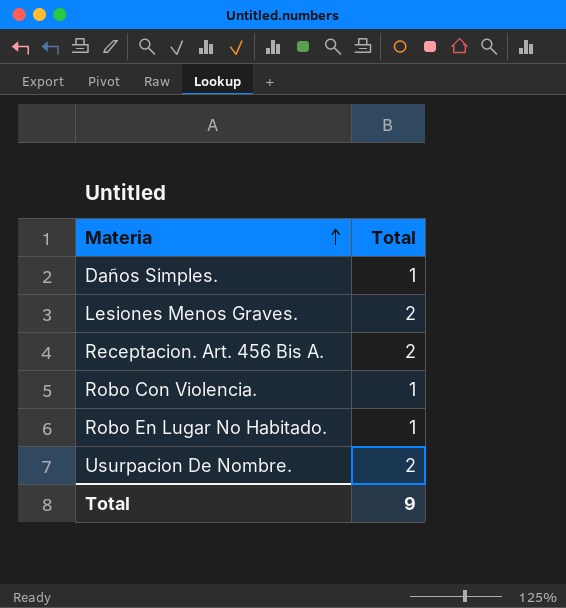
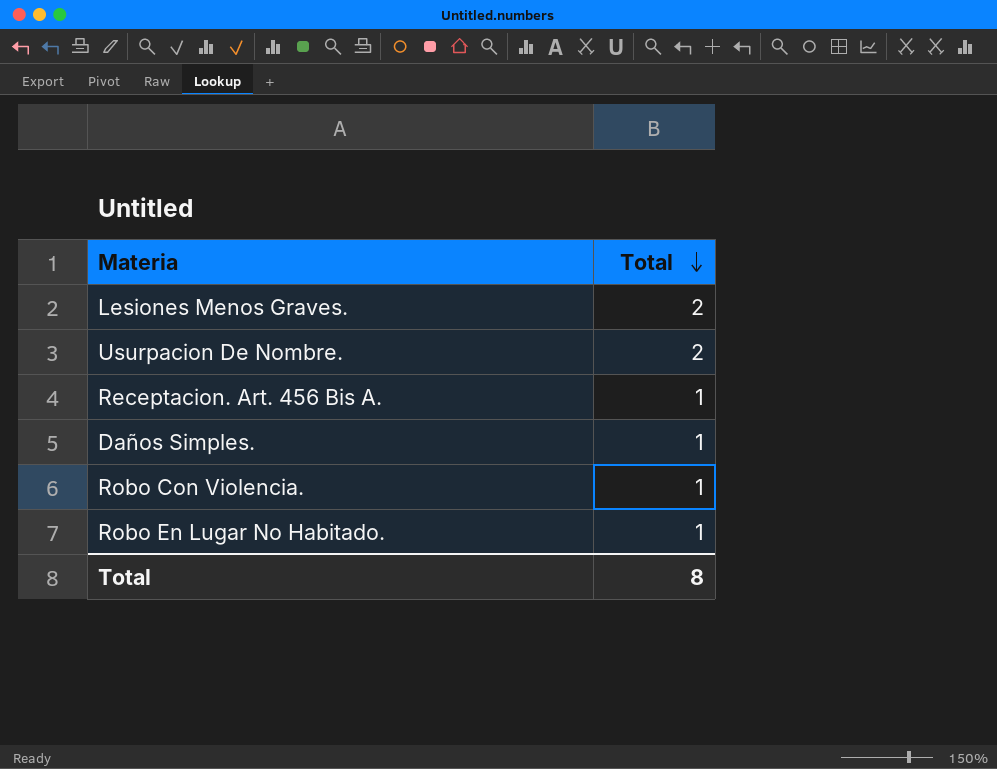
row order: Materia ascending -> Total descending
Receptacion. Art. 456 Bis A. | Total: 2 -> 1
Total | Total: 9 -> 8

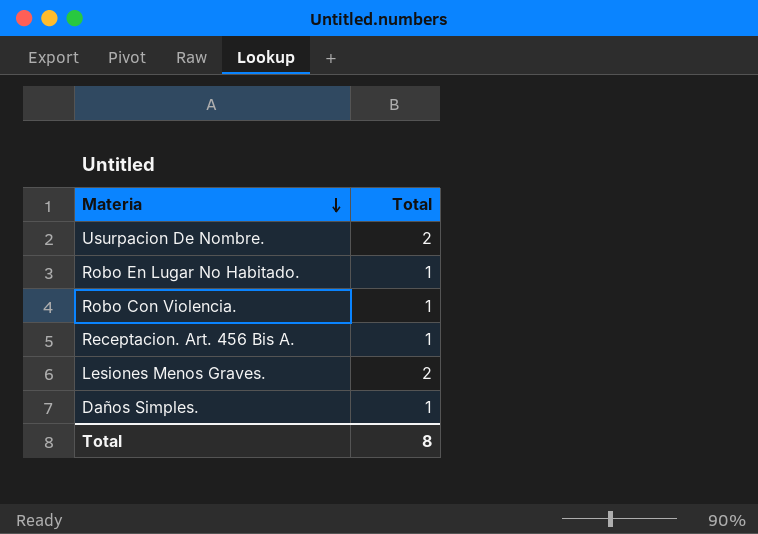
row order: Total descending -> Materia descending

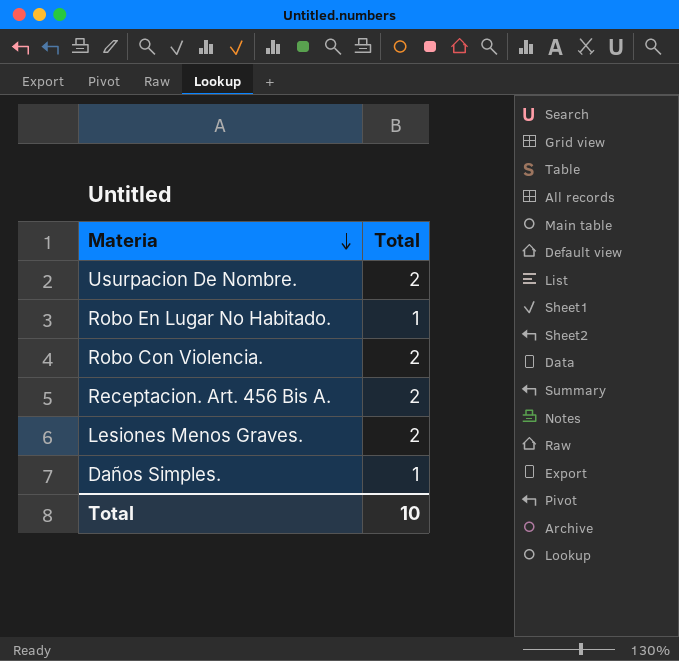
Robo Con Violencia. | Total: 1 -> 2
Receptacion. Art. 456 Bis A. | Total: 1 -> 2
Total | Total: 8 -> 10

